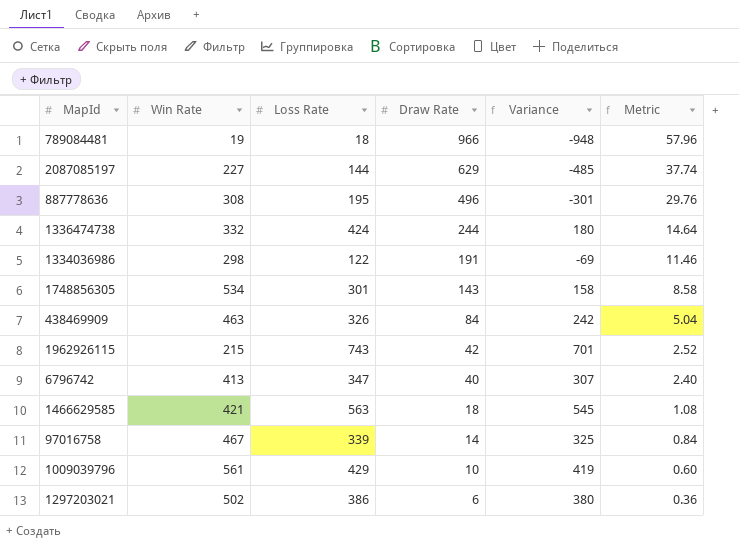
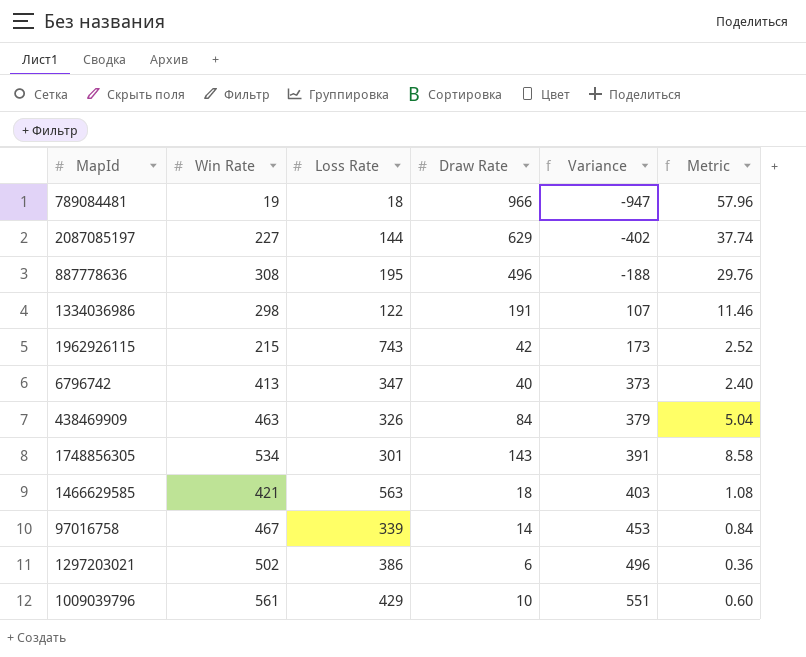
row order: Draw Rate descending -> Variance ascending
column Variance | formula: [Loss Rate] - [Draw Rate] -> [Win Rate] - [Draw Rate]
row 1336474738: 332 | 424 | 244 | 180 | 14.64 -> none

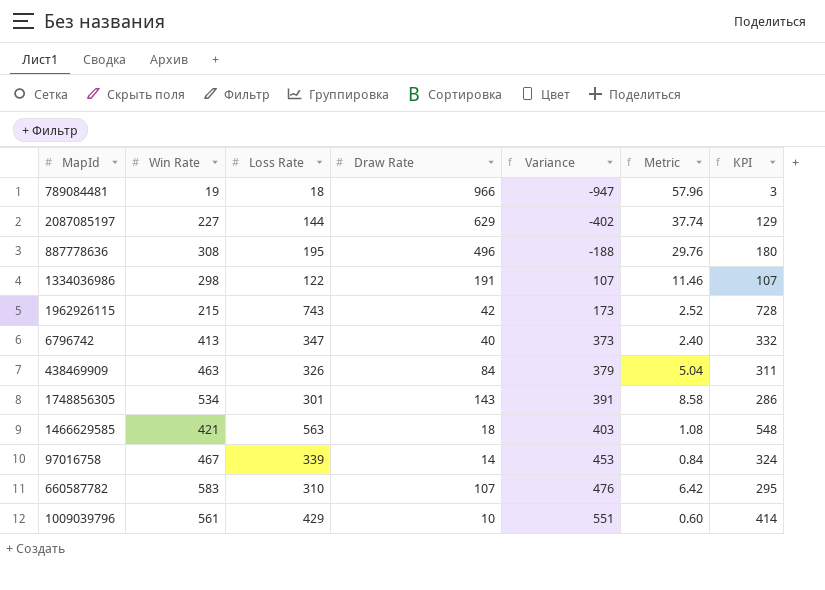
column KPI | formula: none -> [Loss Rate] - 15
row 1297203021: 502 | 386 | 6 | 496 | 0.36 -> none
row 660587782: none -> 583 | 310 | 107 | 476 | 6.42 | 295

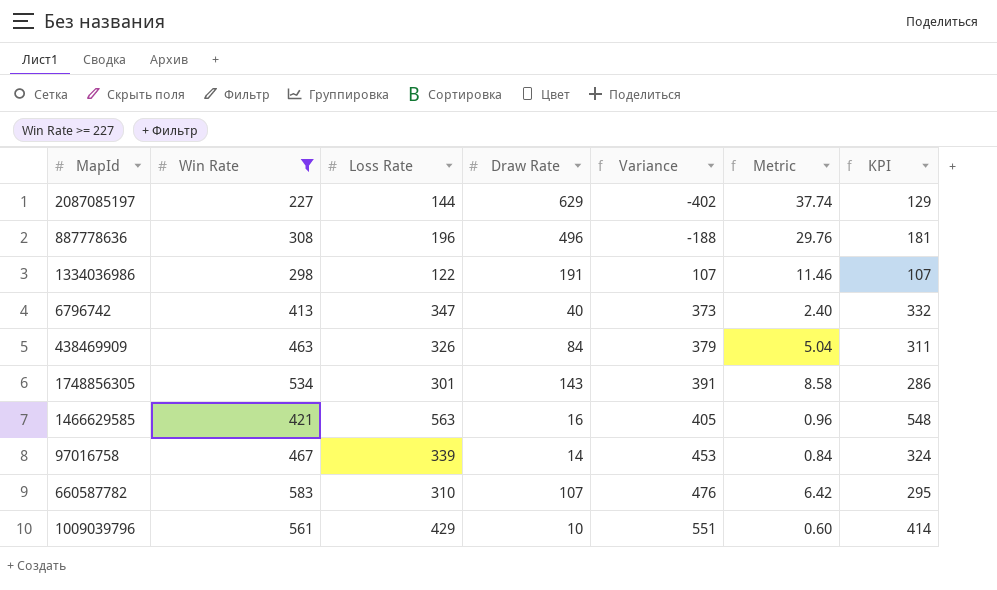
filter: none -> Win Rate >= 227
887778636 | Loss Rate: 195 -> 196
887778636 | KPI: 180 -> 181
1466629585 | Draw Rate: 18 -> 16
1466629585 | Variance: 403 -> 405
1466629585 | Metric: 1.08 -> 0.96

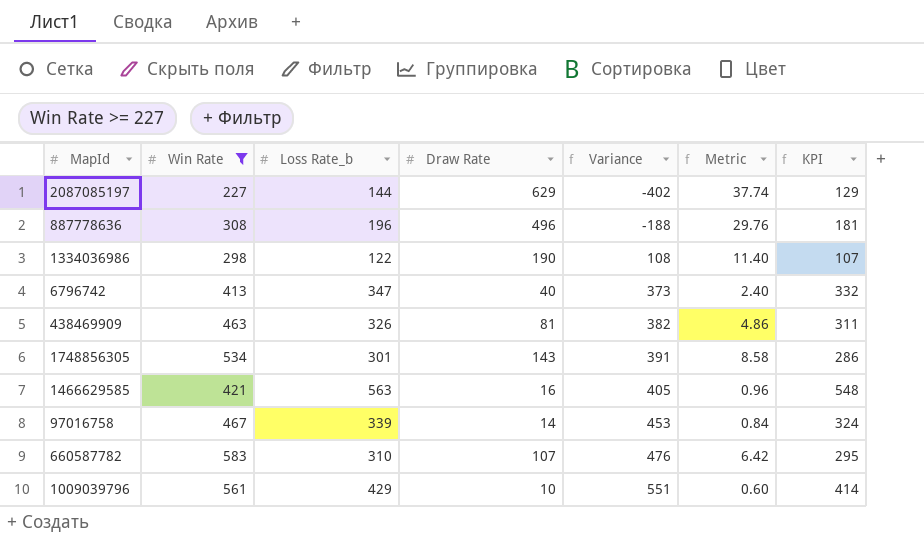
column name: Loss Rate -> Loss Rate_b
1334036986 | Draw Rate: 191 -> 190
1334036986 | Variance: 107 -> 108
1334036986 | Metric: 11.46 -> 11.40
438469909 | Draw Rate: 84 -> 81
438469909 | Variance: 379 -> 382
438469909 | Metric: 5.04 -> 4.86

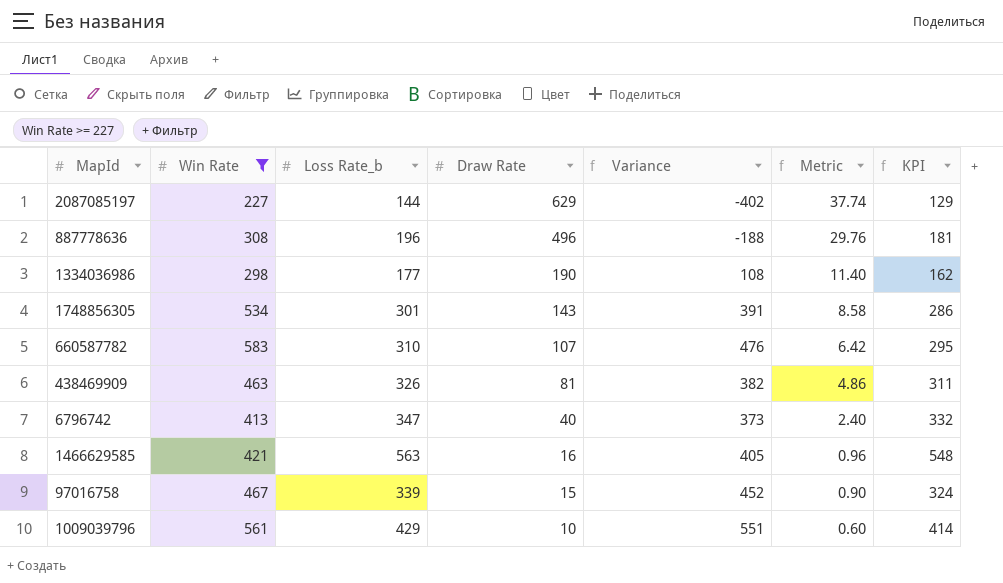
row order: Variance ascending -> Draw Rate descending
1334036986 | Loss Rate_b: 122 -> 177
1334036986 | KPI: 107 -> 162
97016758 | Draw Rate: 14 -> 15
97016758 | Variance: 453 -> 452
97016758 | Metric: 0.84 -> 0.90

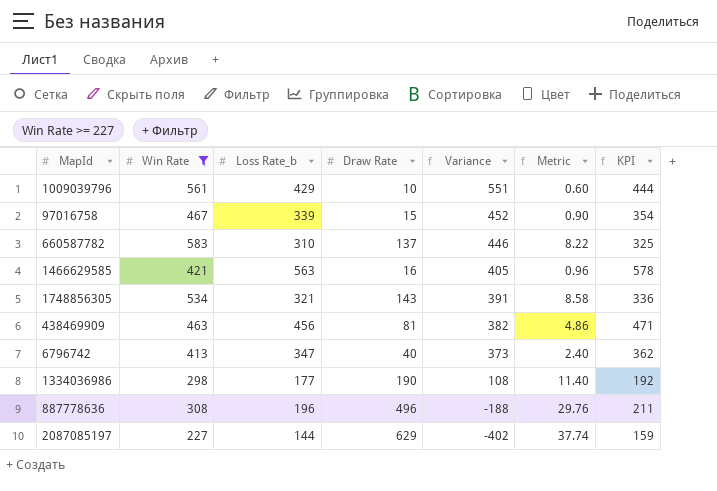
row order: Draw Rate descending -> Variance descending
column KPI | formula: [Loss Rate_b] - 15 -> [Loss Rate_b] + 15
660587782 | Draw Rate: 107 -> 137
660587782 | Variance: 476 -> 446
660587782 | Metric: 6.42 -> 8.22
1748856305 | Loss Rate_b: 301 -> 321
438469909 | Loss Rate_b: 326 -> 456

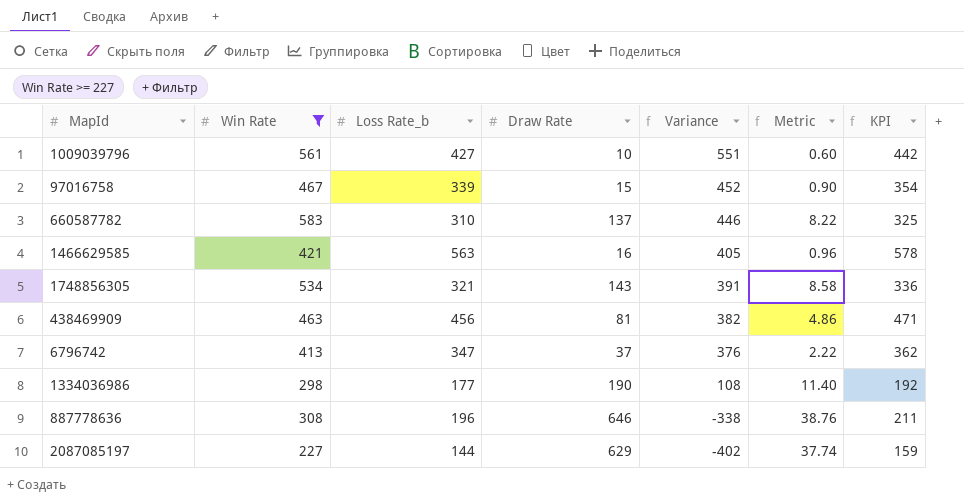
1009039796 | Loss Rate_b: 429 -> 427
1009039796 | KPI: 444 -> 442
6796742 | Draw Rate: 40 -> 37
6796742 | Variance: 373 -> 376
6796742 | Metric: 2.40 -> 2.22
887778636 | Draw Rate: 496 -> 646
887778636 | Variance: -188 -> -338
887778636 | Metric: 29.76 -> 38.76

